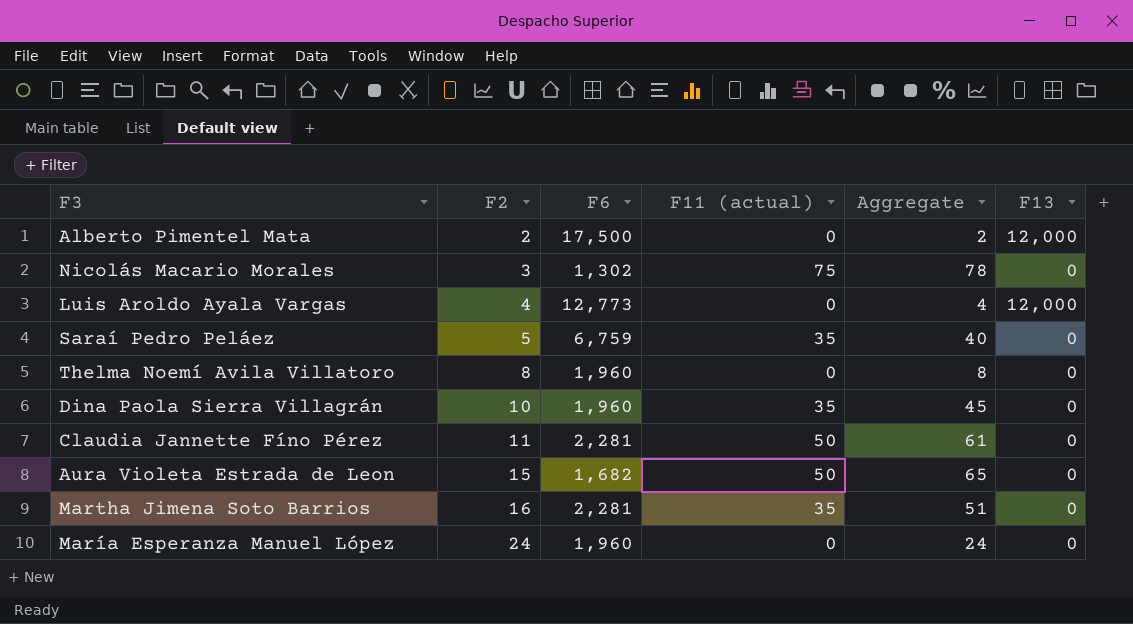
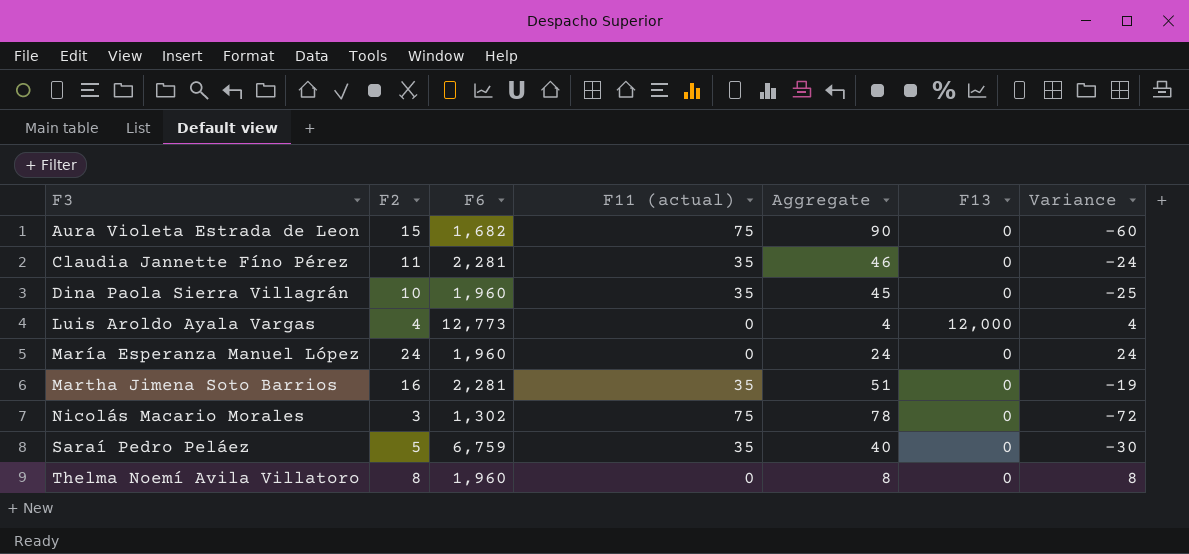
row order: F2 ascending -> F3 ascending
column Variance | formula: none -> [F2] - [F11 (actual)]
row Alberto Pimentel Mata: 2 | 17,500 | 0 | 2 | 12,000 -> none
Aura Violeta Estrada de Leon | F11 (actual): 50 -> 75
Aura Violeta Estrada de Leon | Aggregate: 65 -> 90
Claudia Jannette Fíno Pérez | F11 (actual): 50 -> 35
Claudia Jannette Fíno Pérez | Aggregate: 61 -> 46

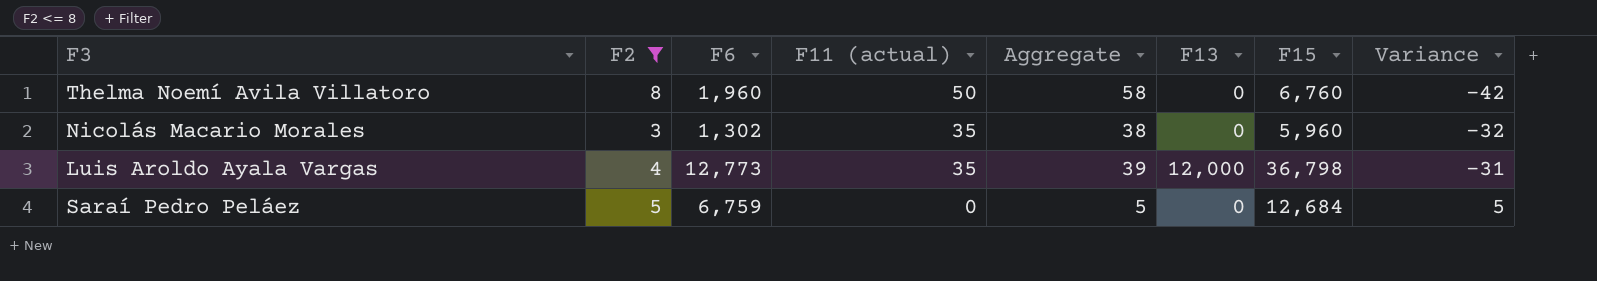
filter: none -> F2 <= 8
row order: F3 ascending -> F11 (actual) descending
column F15 | position: none -> 7
Thelma Noemí Avila Villatoro | F11 (actual): 0 -> 50
Thelma Noemí Avila Villatoro | Aggregate: 8 -> 58
Thelma Noemí Avila Villatoro | Variance: 8 -> -42
Nicolás Macario Morales | F11 (actual): 75 -> 35
Nicolás Macario Morales | Aggregate: 78 -> 38
Nicolás Macario Morales | Variance: -72 -> -32
Luis Aroldo Ayala Vargas | F11 (actual): 0 -> 35
Luis Aroldo Ayala Vargas | Aggregate: 4 -> 39
Luis Aroldo Ayala Vargas | Variance: 4 -> -31
Saraí Pedro Peláez | F11 (actual): 35 -> 0
Saraí Pedro Peláez | Aggregate: 40 -> 5
Saraí Pedro Peláez | Variance: -30 -> 5

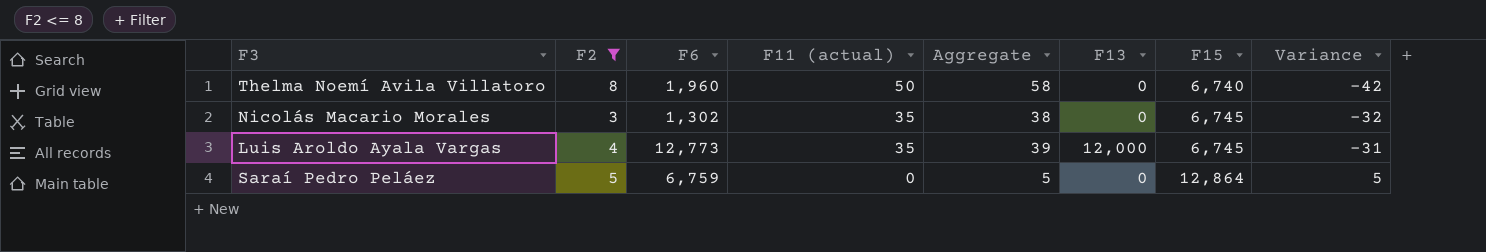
Thelma Noemí Avila Villatoro | F15: 6,760 -> 6,740
Nicolás Macario Morales | F15: 5,960 -> 6,745
Luis Aroldo Ayala Vargas | F15: 36,798 -> 6,745
Saraí Pedro Peláez | F15: 12,684 -> 12,864

